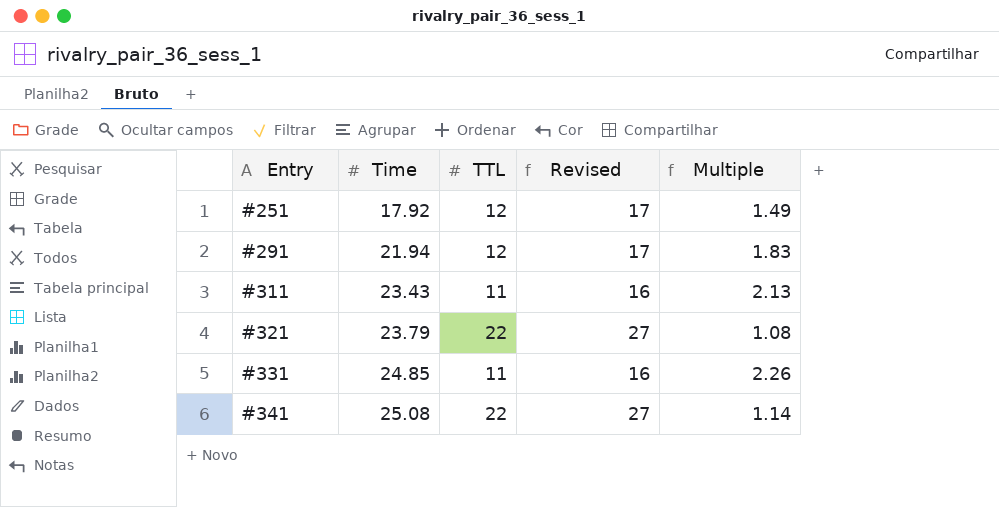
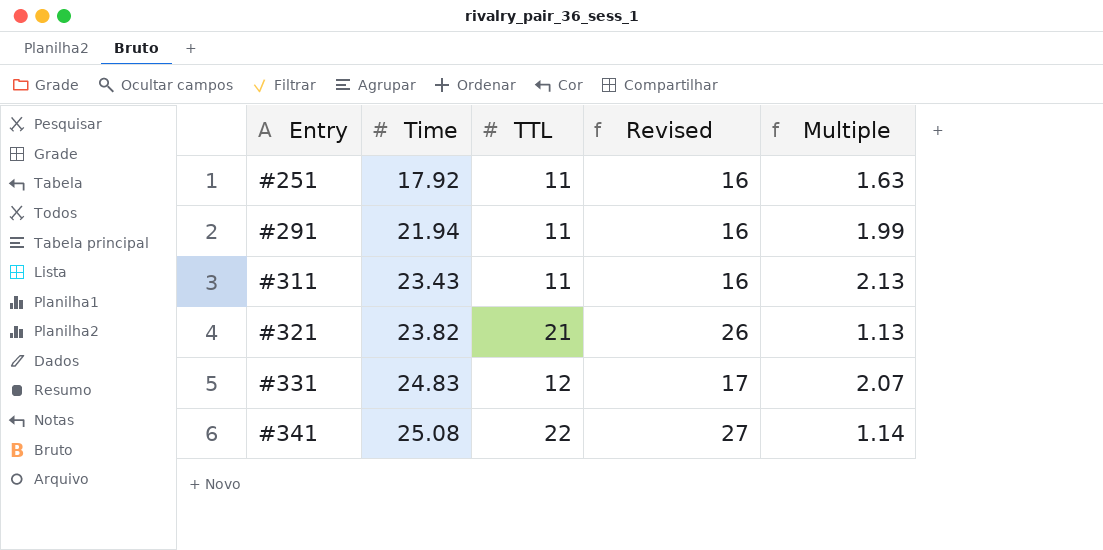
#251 | TTL: 12 -> 11
#251 | Revised: 17 -> 16
#251 | Multiple: 1.49 -> 1.63
#291 | TTL: 12 -> 11
#291 | Revised: 17 -> 16
#291 | Multiple: 1.83 -> 1.99
#321 | Time: 23.79 -> 23.82
#321 | TTL: 22 -> 21
#321 | Revised: 27 -> 26
#321 | Multiple: 1.08 -> 1.13
#331 | Time: 24.85 -> 24.83
#331 | TTL: 11 -> 12
#331 | Revised: 16 -> 17
#331 | Multiple: 2.26 -> 2.07

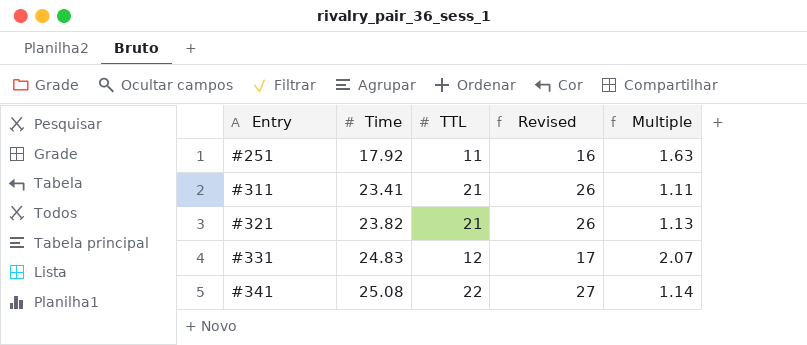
row #291: 21.94 | 11 | 16 | 1.99 -> none
#311 | Time: 23.43 -> 23.41
#311 | TTL: 11 -> 21
#311 | Revised: 16 -> 26
#311 | Multiple: 2.13 -> 1.11

